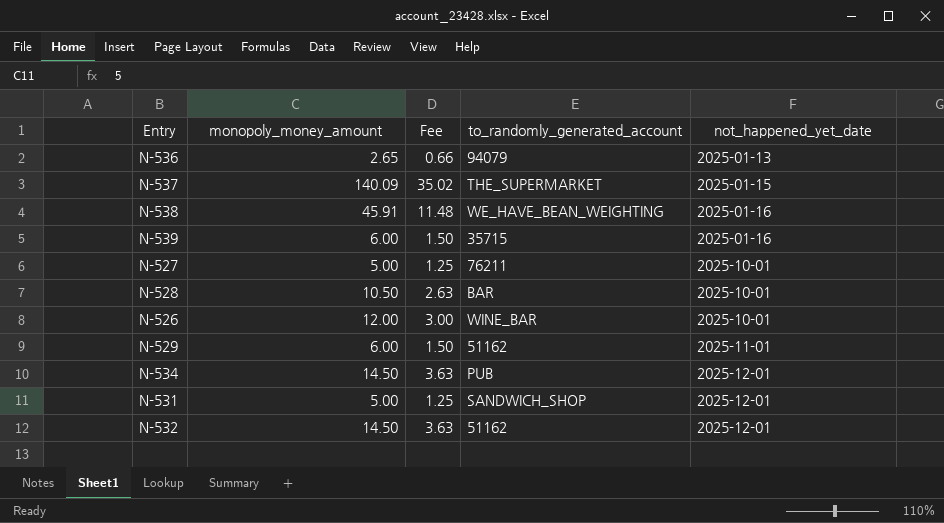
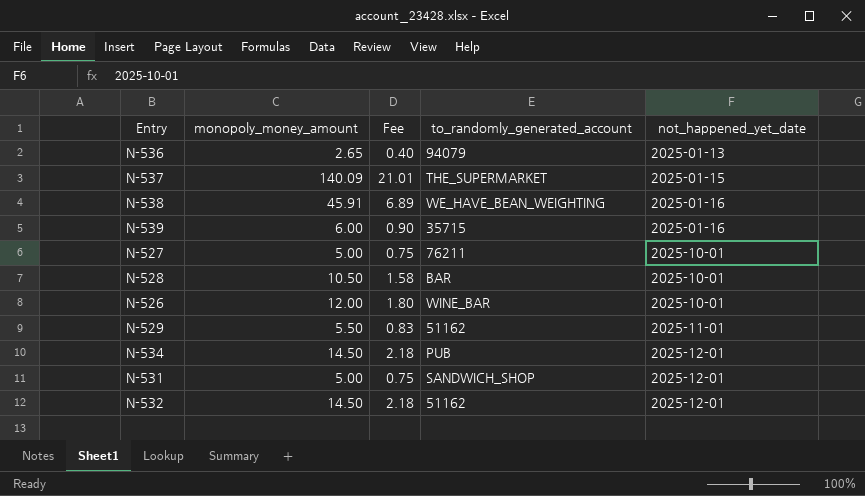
column Fee | formula: [monopoly_money_amount] * 0.25 -> [monopoly_money_amount] * 0.15
N-529 | monopoly_money_amount: 6.00 -> 5.50

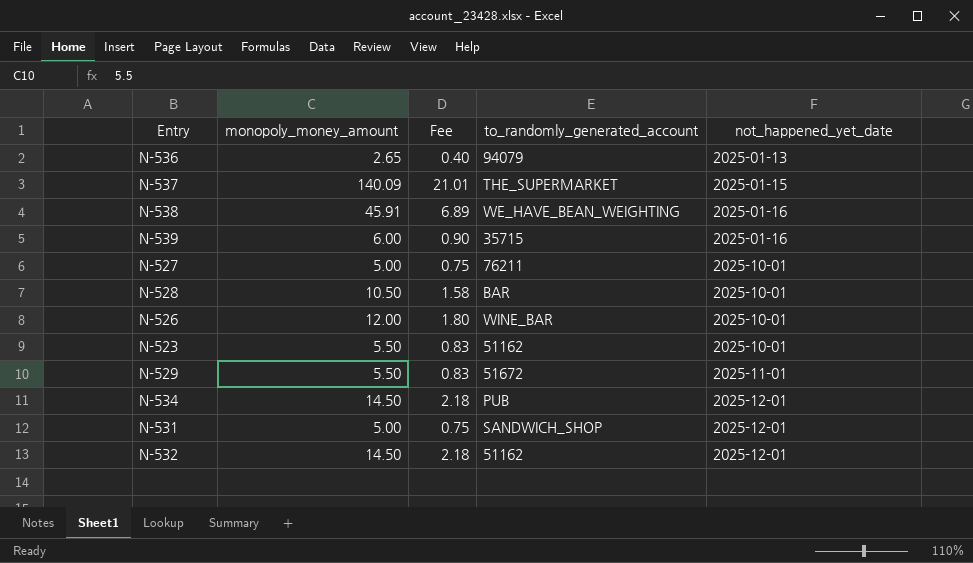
row N-523: none -> 5.50 | 0.83 | 51162 | 2025-10-01
N-529 | to_randomly_generated_account: 51162 -> 51672

